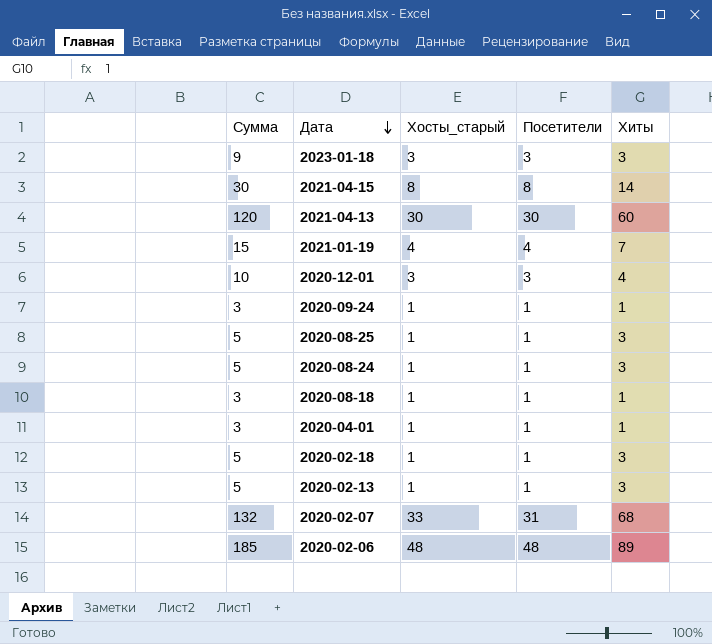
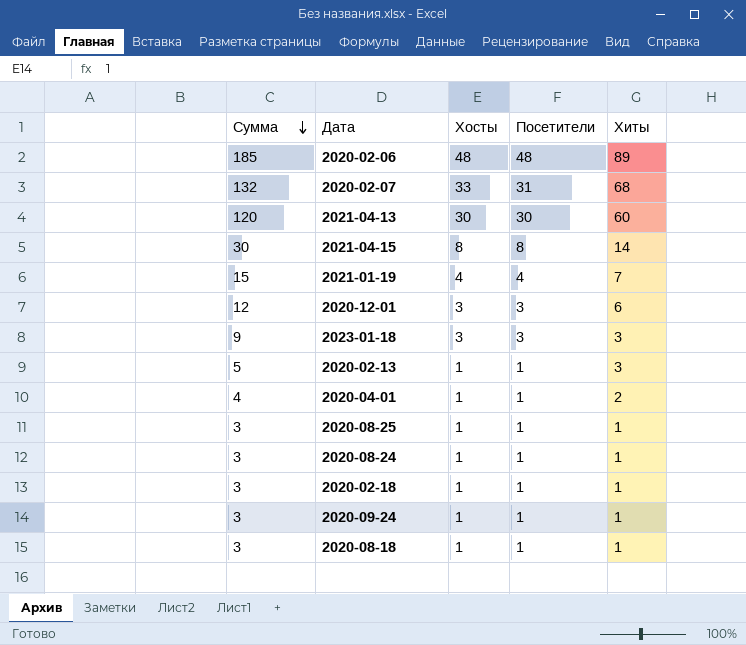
row order: Дата descending -> Сумма descending
column name: Хосты_старый -> Хосты
2020-12-01 | Сумма: 10 -> 12
2020-12-01 | Хиты: 4 -> 6
2020-04-01 | Сумма: 3 -> 4
2020-04-01 | Хиты: 1 -> 2
2020-08-25 | Сумма: 5 -> 3
2020-08-25 | Хиты: 3 -> 1
2020-08-24 | Сумма: 5 -> 3
2020-08-24 | Хиты: 3 -> 1
2020-02-18 | Сумма: 5 -> 3
2020-02-18 | Хиты: 3 -> 1

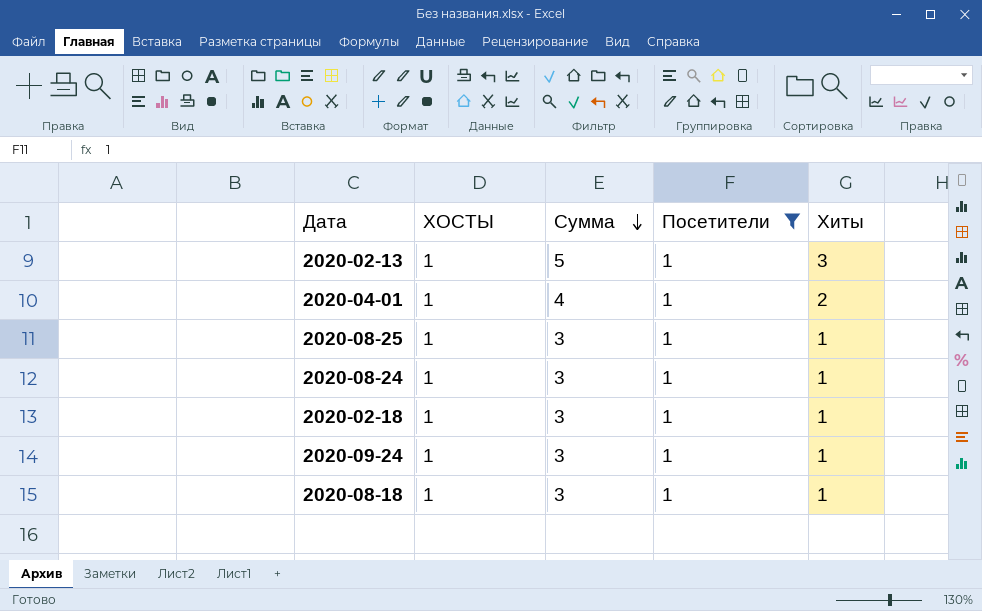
filter: none -> Посетители = 1
column name: Хосты -> ХОСТЫ
column Сумма | position: 1 -> 3

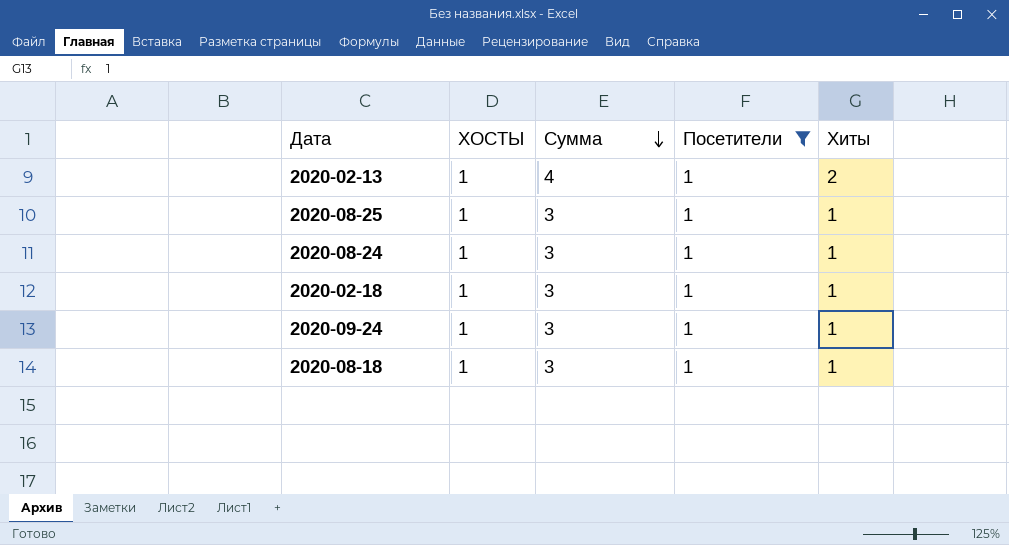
row 2020-04-01: 1 | 4 | 1 | 2 -> none
2020-02-13 | Сумма: 5 -> 4
2020-02-13 | Хиты: 3 -> 2

